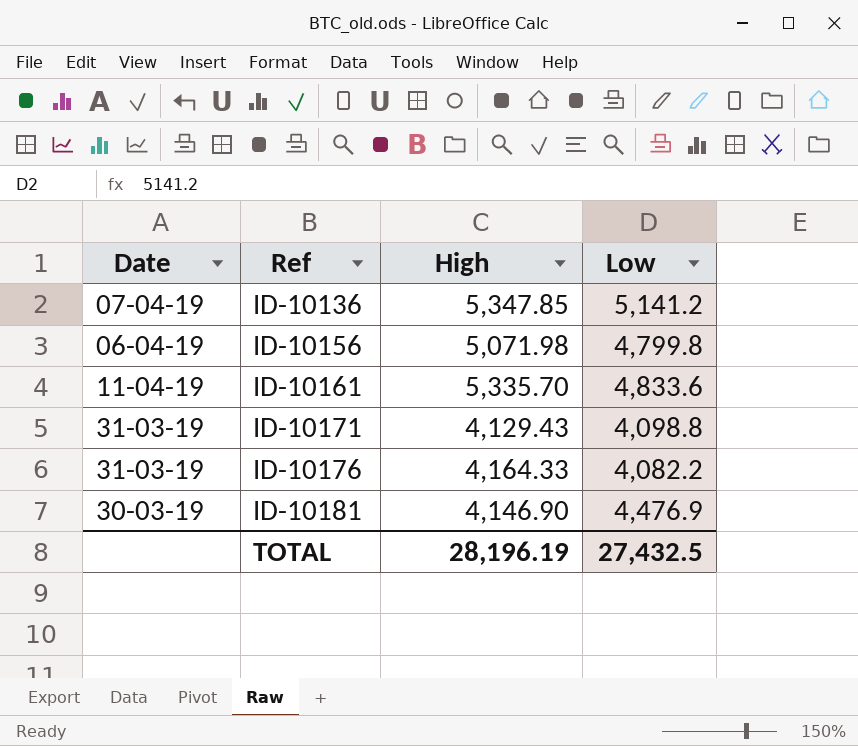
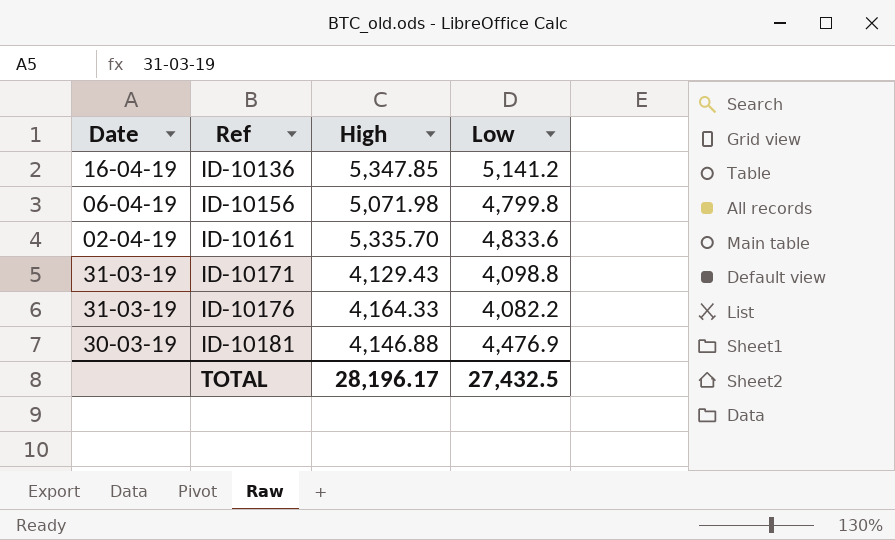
ID-10136 | Date: 07-04-19 -> 16-04-19
ID-10161 | Date: 11-04-19 -> 02-04-19
ID-10181 | High: 4,146.90 -> 4,146.88
TOTAL | High: 28,196.19 -> 28,196.17

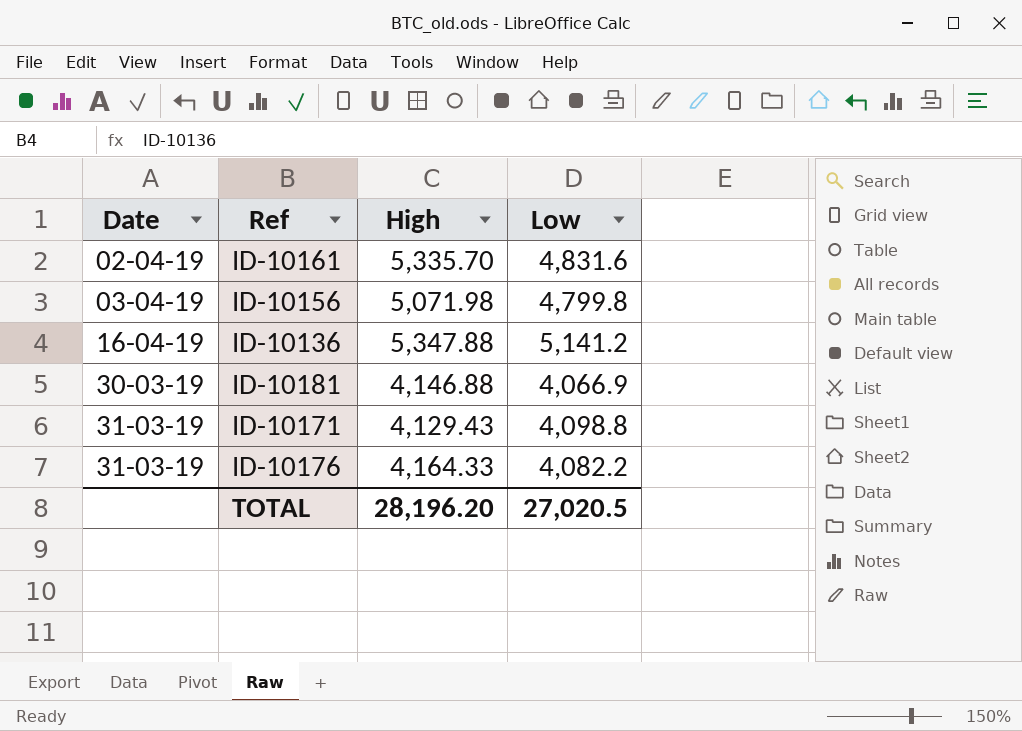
row order: Ref ascending -> Date ascending
ID-10161 | Low: 4,833.6 -> 4,831.6
ID-10156 | Date: 06-04-19 -> 03-04-19
ID-10136 | High: 5,347.85 -> 5,347.88
ID-10181 | Low: 4,476.9 -> 4,066.9
TOTAL | High: 28,196.17 -> 28,196.20
TOTAL | Low: 27,432.5 -> 27,020.5

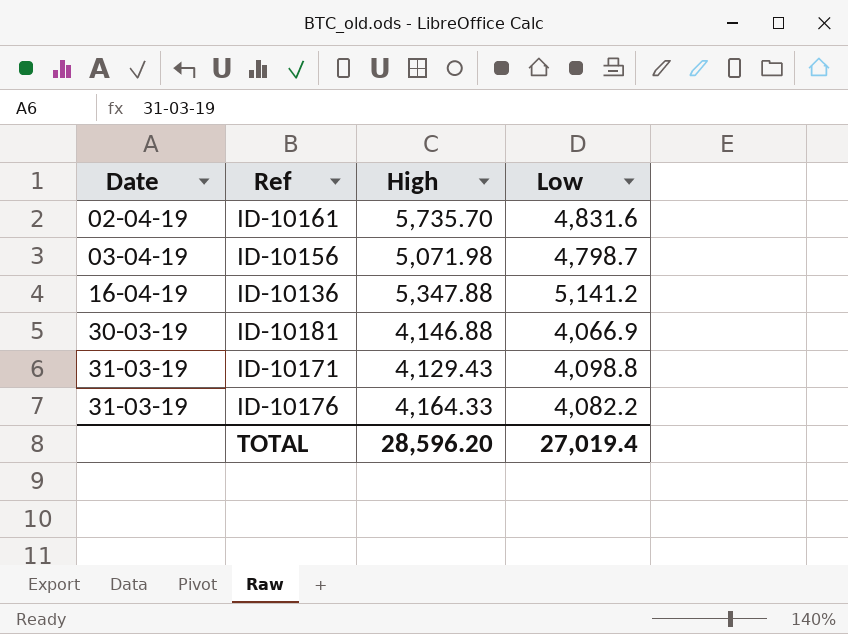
ID-10161 | High: 5,335.70 -> 5,735.70
ID-10156 | Low: 4,799.8 -> 4,798.7
TOTAL | High: 28,196.20 -> 28,596.20
TOTAL | Low: 27,020.5 -> 27,019.4

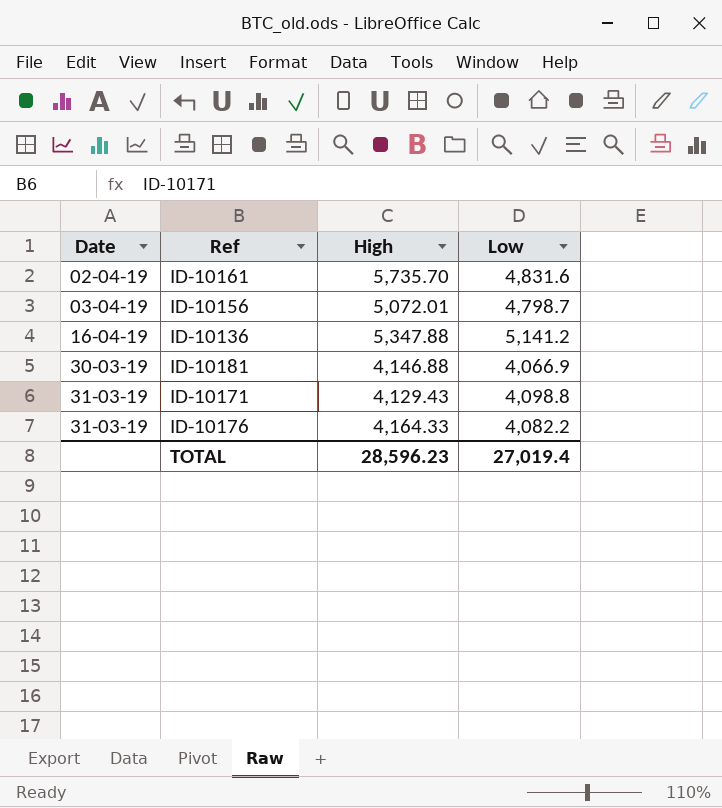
ID-10156 | High: 5,071.98 -> 5,072.01
TOTAL | High: 28,596.20 -> 28,596.23

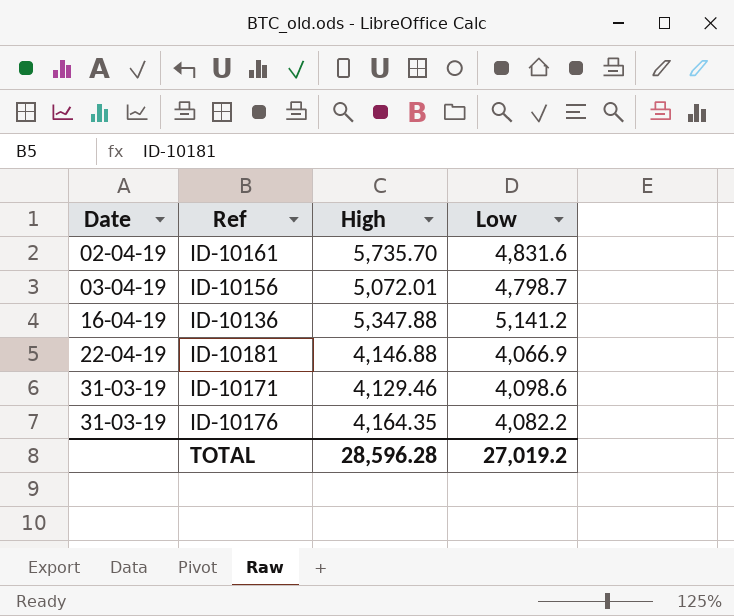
ID-10181 | Date: 30-03-19 -> 22-04-19
ID-10171 | High: 4,129.43 -> 4,129.46
ID-10171 | Low: 4,098.8 -> 4,098.6
ID-10176 | High: 4,164.33 -> 4,164.35
TOTAL | High: 28,596.23 -> 28,596.28
TOTAL | Low: 27,019.4 -> 27,019.2

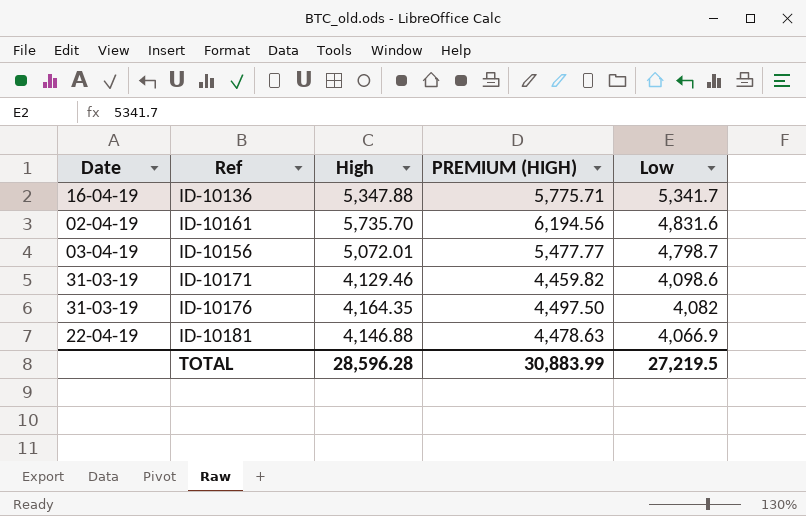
row order: Date ascending -> Low descending
column PREMIUM (HIGH) | formula: none -> [High] * 1.08
ID-10136 | Low: 5,141.2 -> 5,341.7
ID-10176 | Low: 4,082.2 -> 4,082
TOTAL | Low: 27,019.2 -> 27,219.5

